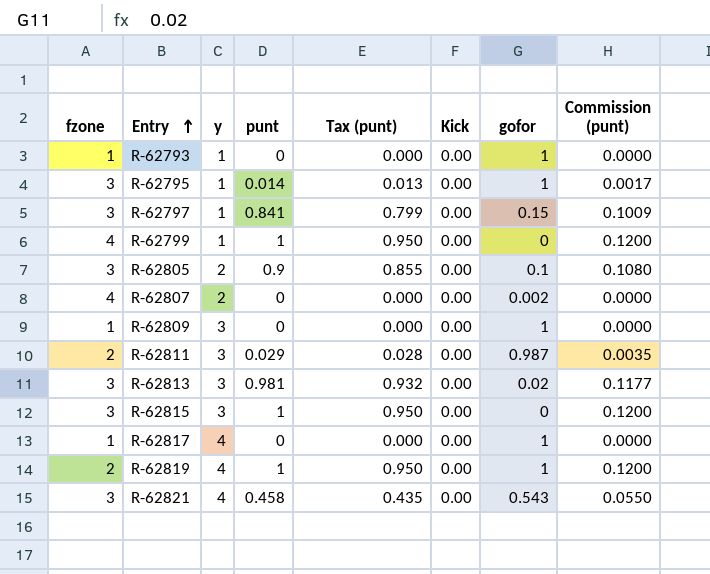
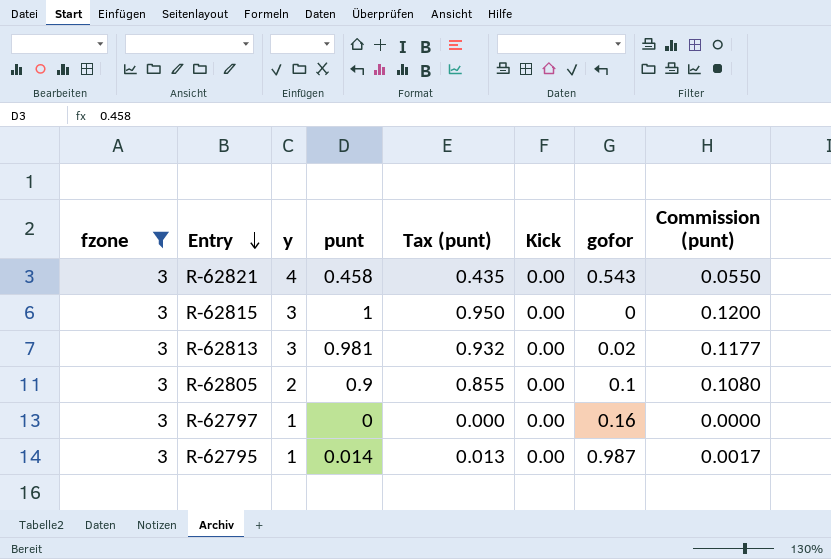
filter: none -> fzone = 3
row order: Entry ascending -> Entry descending
R-62797 | punt: 0.841 -> 0
R-62797 | Tax (punt): 0.799 -> 0.000
R-62797 | gofor: 0.15 -> 0.16
R-62797 | Commission (punt): 0.1009 -> 0.0000
R-62795 | gofor: 1 -> 0.987

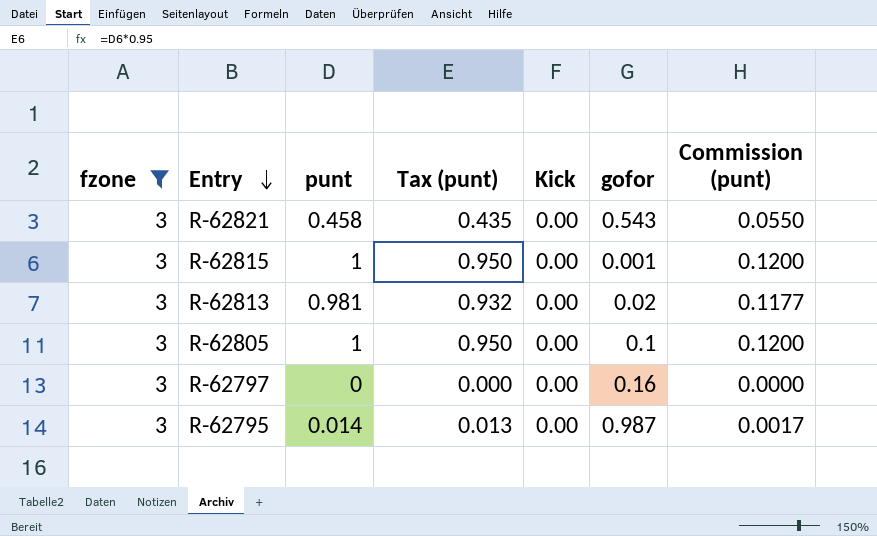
column y | position: 3 -> none
R-62815 | gofor: 0 -> 0.001
R-62805 | punt: 0.9 -> 1
R-62805 | Tax (punt): 0.855 -> 0.950
R-62805 | Commission (punt): 0.1080 -> 0.1200

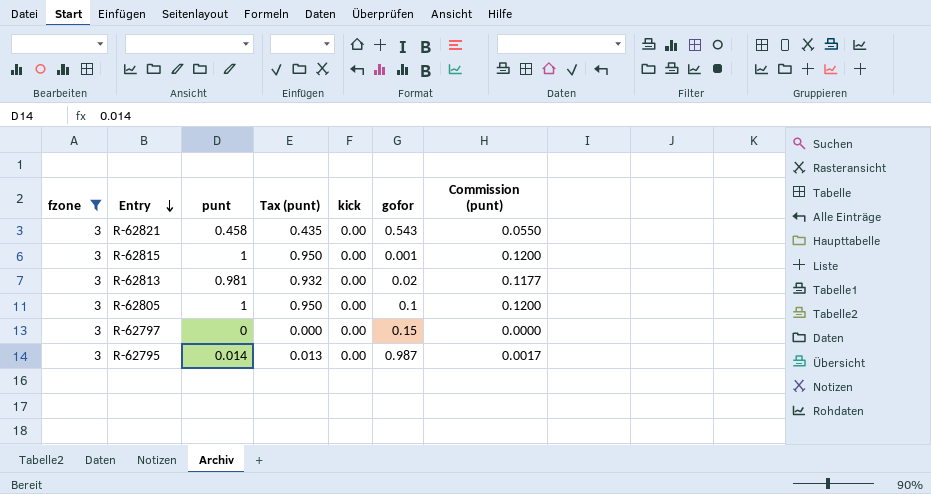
column name: Kick -> kick
R-62797 | gofor: 0.16 -> 0.15

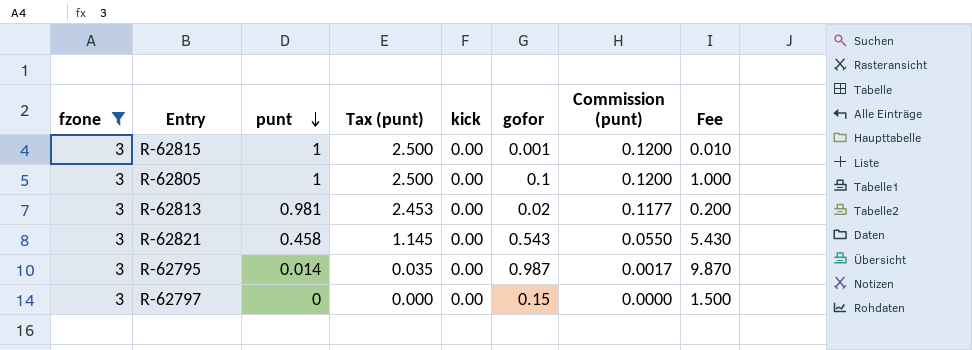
row order: Entry descending -> punt descending
column Tax (punt) | formula: [punt] * 0.95 -> [punt] * 2.5
column Fee | formula: none -> [gofor] * 10

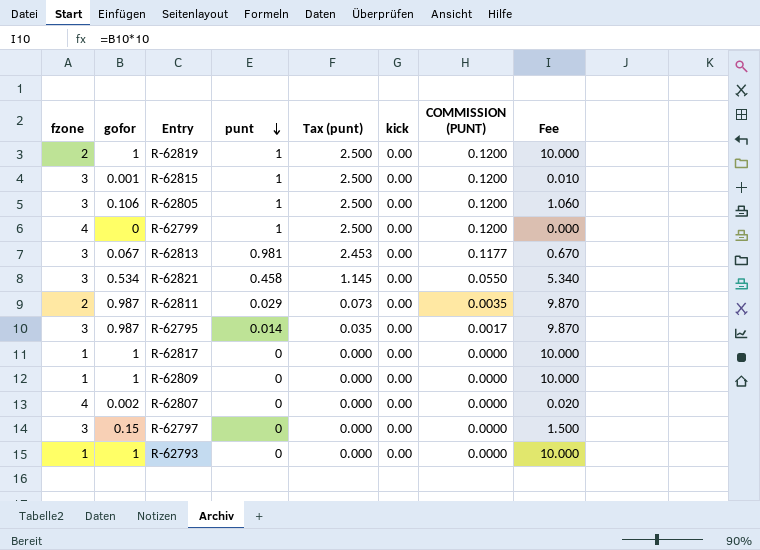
filter: fzone = 3 -> none
column gofor | position: 6 -> 2
column name: Commission (punt) -> COMMISSION (PUNT)
R-62805 | gofor: 0.1 -> 0.106
R-62805 | Fee: 1.000 -> 1.060
R-62813 | gofor: 0.02 -> 0.067
R-62813 | Fee: 0.200 -> 0.670
R-62821 | gofor: 0.543 -> 0.534
R-62821 | Fee: 5.430 -> 5.340

